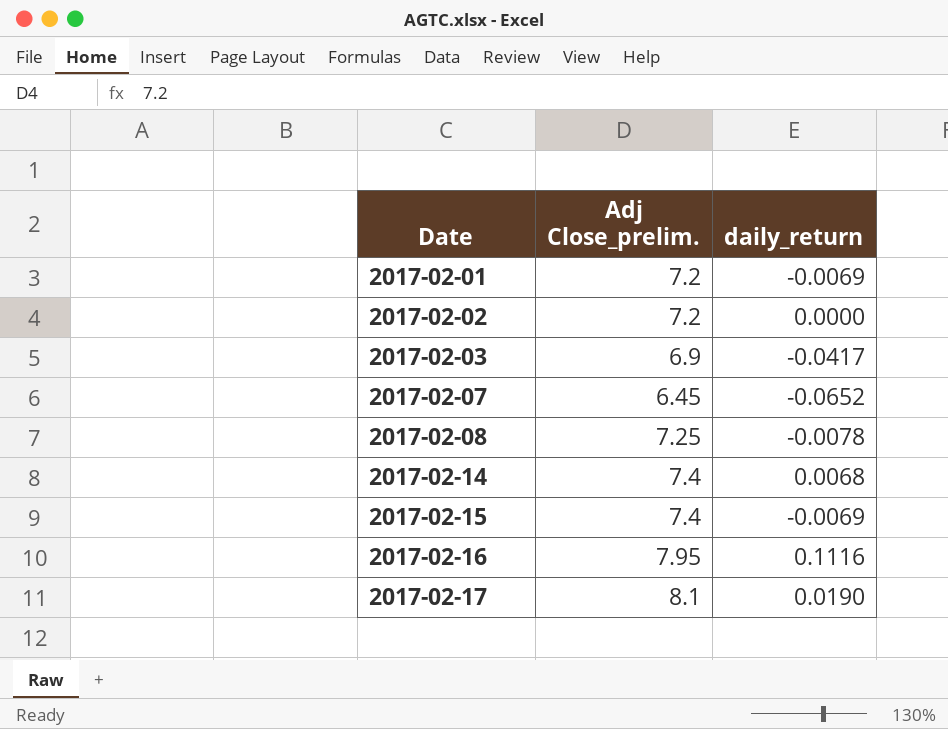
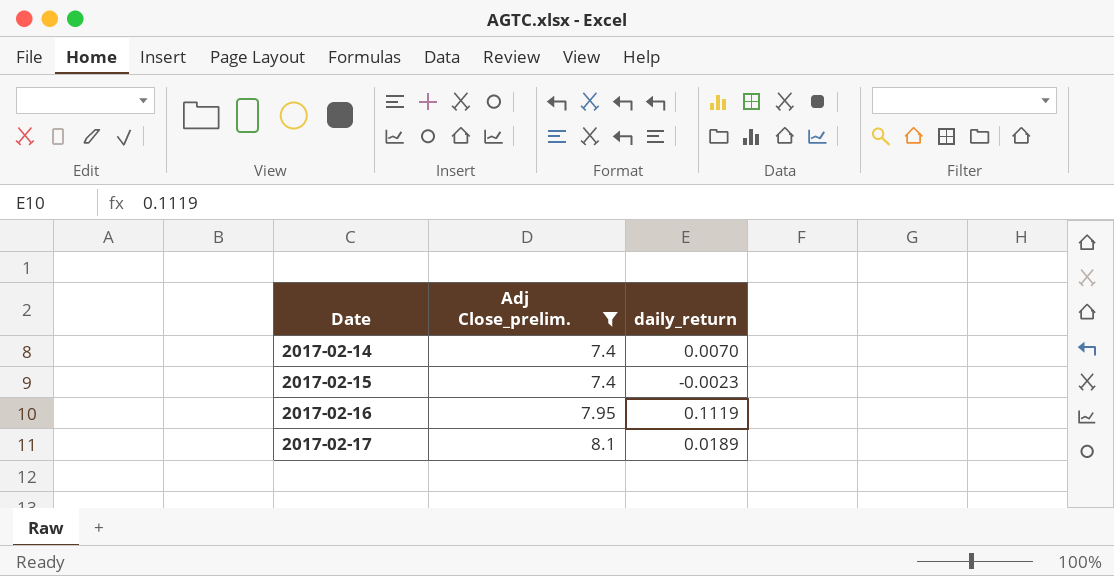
filter: none -> Adj Close_prelim. >= 7.4
2017-02-14 | daily_return: 0.0068 -> 0.0070
2017-02-15 | daily_return: -0.0069 -> -0.0023
2017-02-16 | daily_return: 0.1116 -> 0.1119
2017-02-17 | daily_return: 0.0190 -> 0.0189

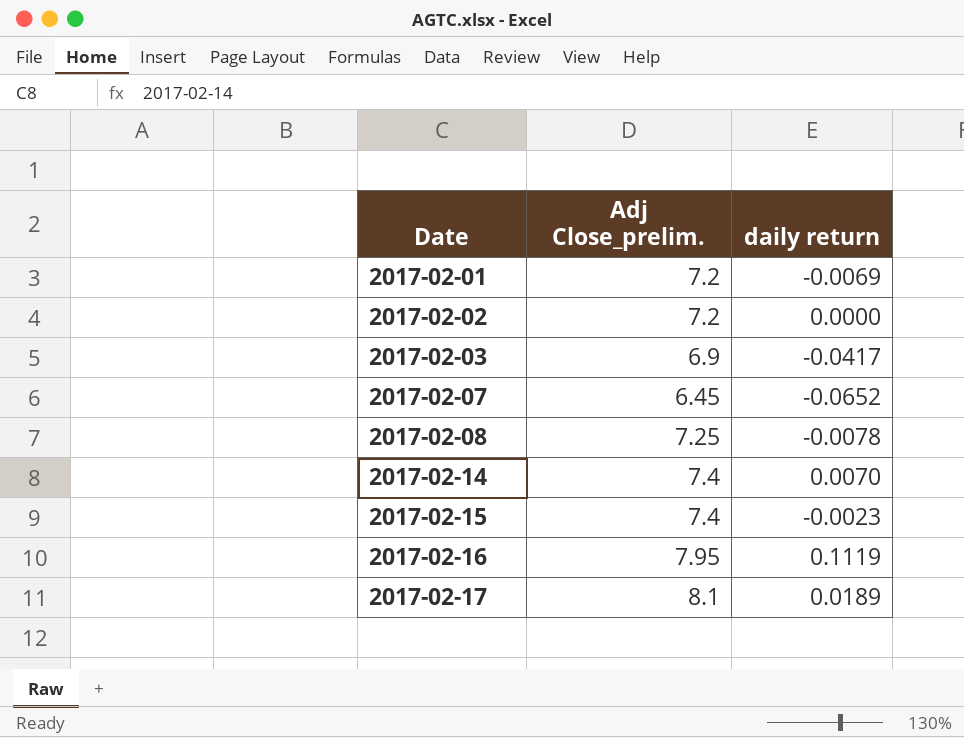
filter: Adj Close_prelim. >= 7.4 -> none
column name: daily_return -> daily return

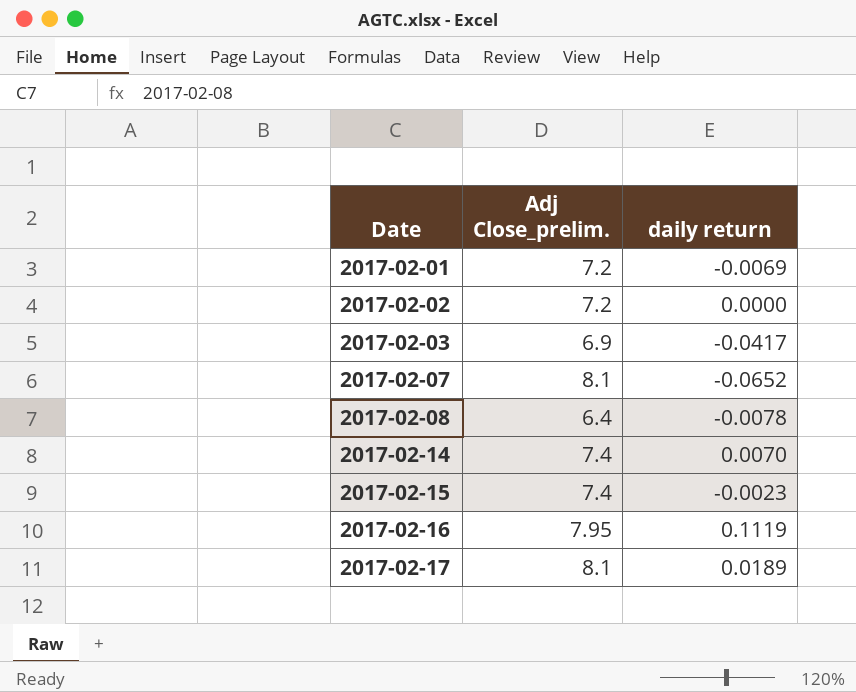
2017-02-07 | Adj Close_prelim.: 6.45 -> 8.1
2017-02-08 | Adj Close_prelim.: 7.25 -> 6.4

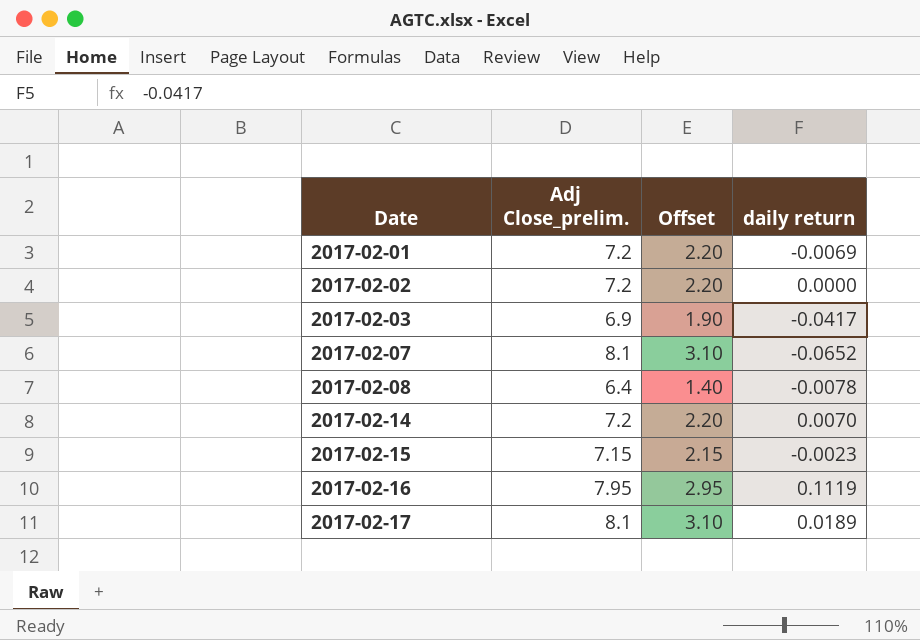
column Offset | formula: none -> [Adj Close_prelim.] - 5
2017-02-14 | Adj Close_prelim.: 7.4 -> 7.2
2017-02-15 | Adj Close_prelim.: 7.4 -> 7.15

